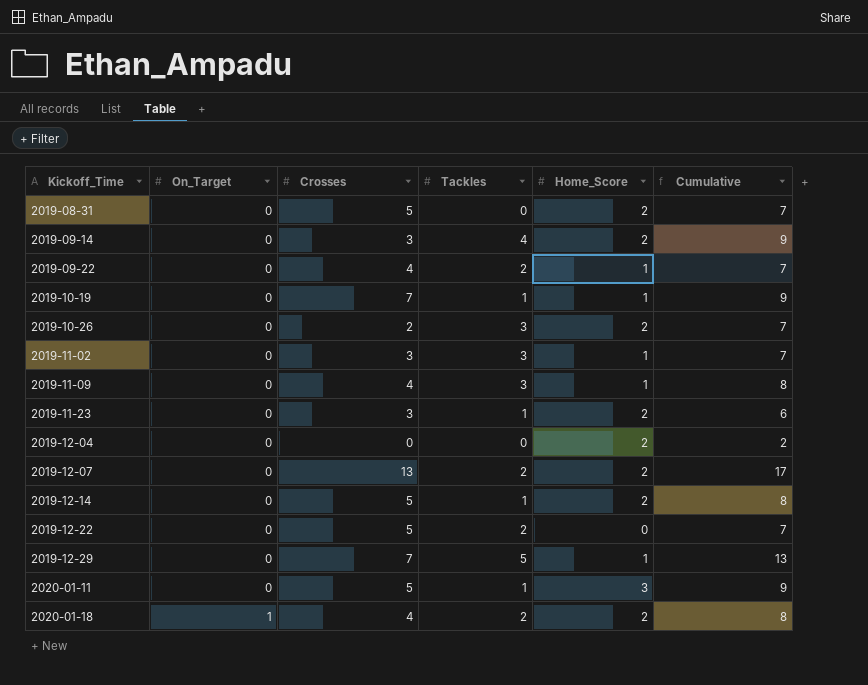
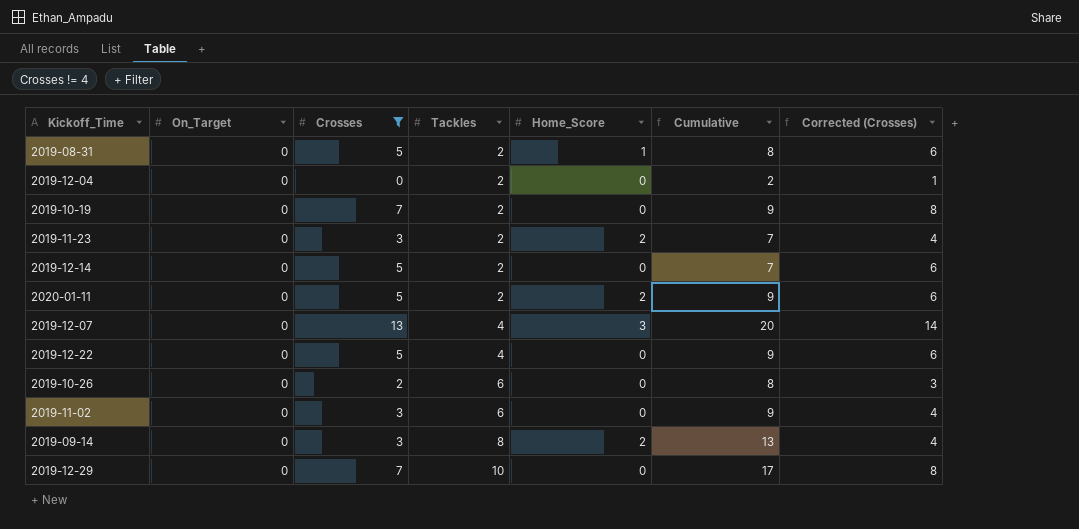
filter: none -> Crosses != 4
row order: Kickoff_Time ascending -> Tackles ascending
column Corrected (Crosses) | formula: none -> [Crosses] + 1
2019-08-31 | Tackles: 0 -> 2
2019-08-31 | Home_Score: 2 -> 1
2019-08-31 | Cumulative: 7 -> 8
2019-12-04 | Tackles: 0 -> 2
2019-12-04 | Home_Score: 2 -> 0
2019-10-19 | Tackles: 1 -> 2
2019-10-19 | Home_Score: 1 -> 0
2019-11-23 | Tackles: 1 -> 2
2019-11-23 | Cumulative: 6 -> 7
2019-12-14 | Tackles: 1 -> 2
2019-12-14 | Home_Score: 2 -> 0
2019-12-14 | Cumulative: 8 -> 7
2020-01-11 | Tackles: 1 -> 2
2020-01-11 | Home_Score: 3 -> 2
2019-12-07 | Tackles: 2 -> 4
2019-12-07 | Home_Score: 2 -> 3
2019-12-07 | Cumulative: 17 -> 20
2019-12-22 | Tackles: 2 -> 4
2019-12-22 | Cumulative: 7 -> 9
2019-10-26 | Tackles: 3 -> 6
2019-10-26 | Home_Score: 2 -> 0
2019-10-26 | Cumulative: 7 -> 8
2019-11-02 | Tackles: 3 -> 6
2019-11-02 | Home_Score: 1 -> 0
2019-11-02 | Cumulative: 7 -> 9
2019-09-14 | Tackles: 4 -> 8
2019-09-14 | Cumulative: 9 -> 13
2019-12-29 | Tackles: 5 -> 10
2019-12-29 | Home_Score: 1 -> 0
2019-12-29 | Cumulative: 13 -> 17

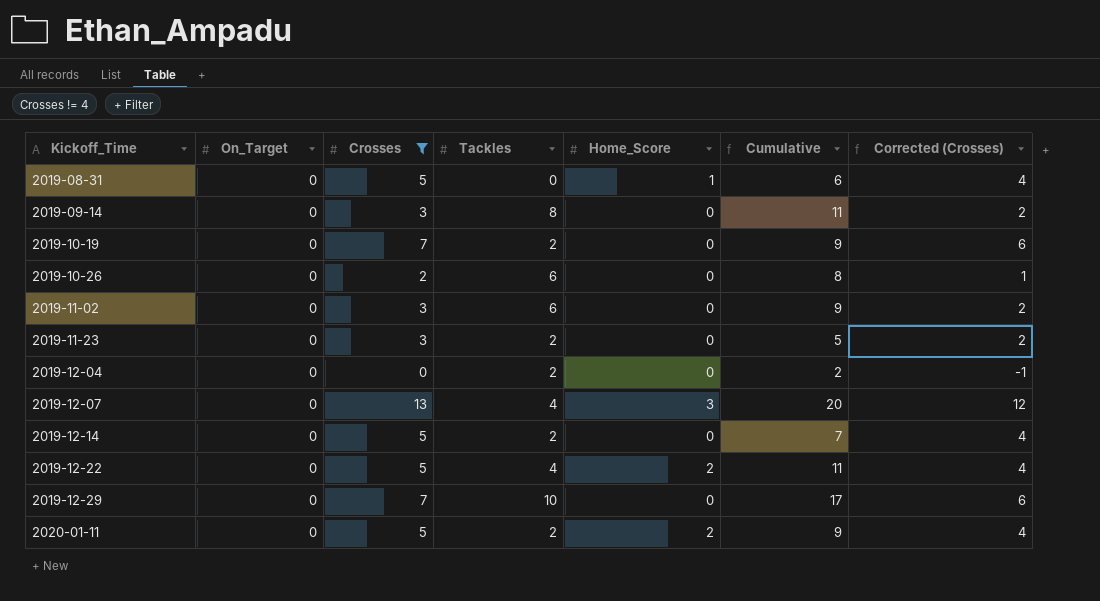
row order: Tackles ascending -> Kickoff_Time ascending
column Corrected (Crosses) | formula: [Crosses] + 1 -> [Crosses] - 1
2019-08-31 | Tackles: 2 -> 0
2019-08-31 | Cumulative: 8 -> 6
2019-09-14 | Home_Score: 2 -> 0
2019-09-14 | Cumulative: 13 -> 11
2019-11-23 | Home_Score: 2 -> 0
2019-11-23 | Cumulative: 7 -> 5
2019-12-22 | Home_Score: 0 -> 2
2019-12-22 | Cumulative: 9 -> 11

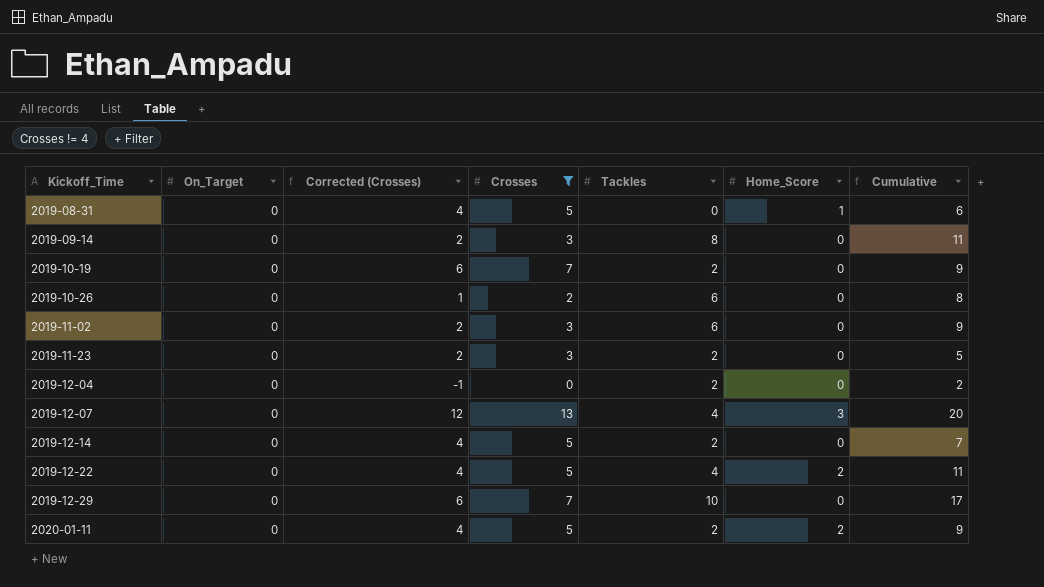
column Corrected (Crosses) | position: 7 -> 3

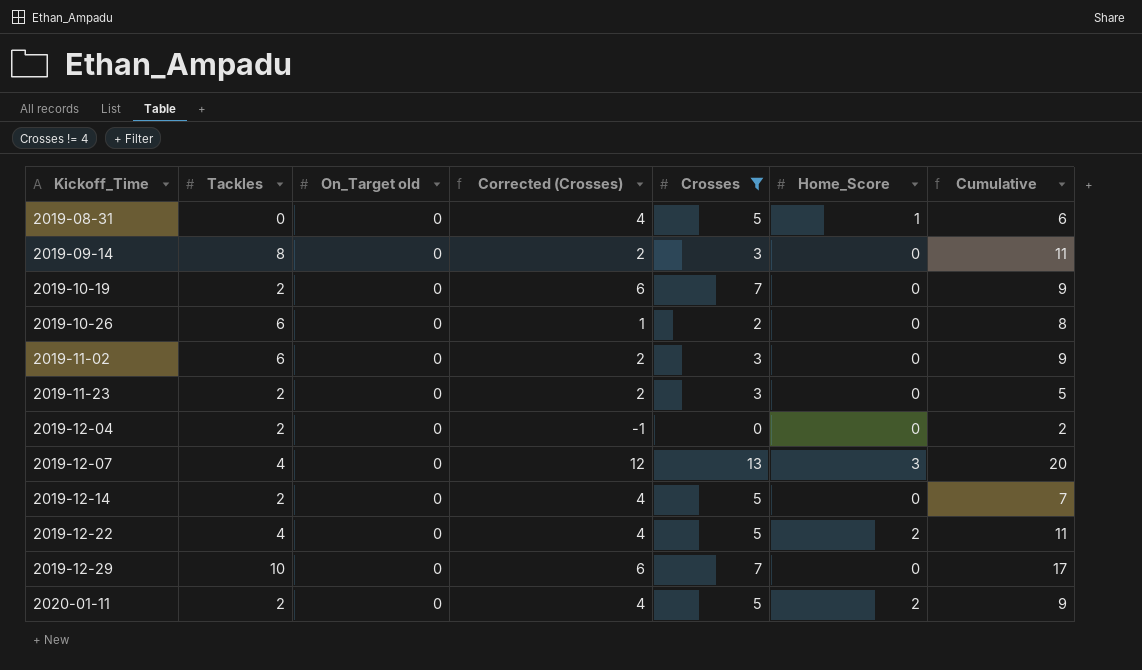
column Tackles | position: 5 -> 2
column name: On_Target -> On_Target old

